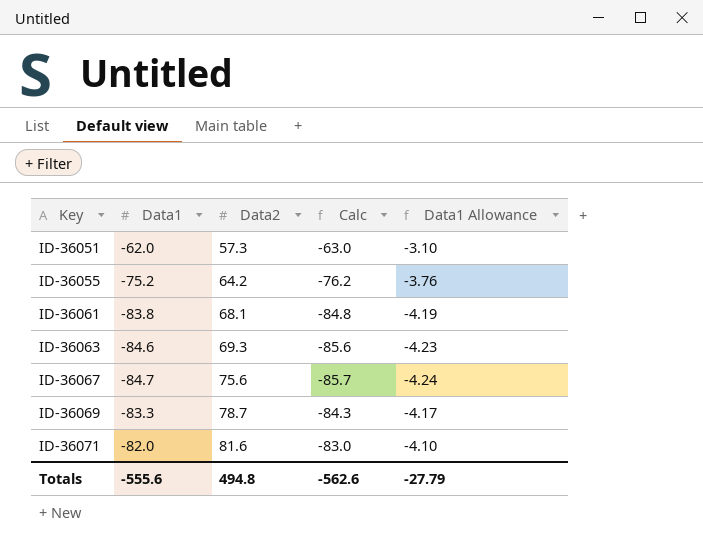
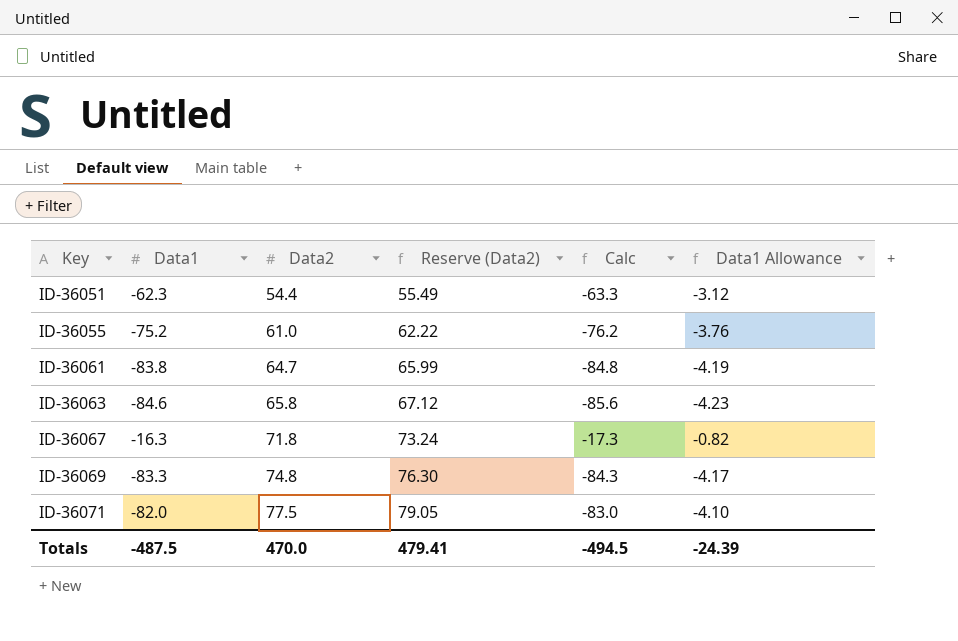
column Reserve (Data2) | formula: none -> [Data2] * 1.02
ID-36051 | Data1: -62.0 -> -62.3
ID-36051 | Data2: 57.3 -> 54.4
ID-36051 | Calc: -63.0 -> -63.3
ID-36051 | Data1 Allowance: -3.10 -> -3.12
ID-36055 | Data2: 64.2 -> 61.0
ID-36061 | Data2: 68.1 -> 64.7
ID-36063 | Data2: 69.3 -> 65.8
ID-36067 | Data1: -84.7 -> -16.3
ID-36067 | Data2: 75.6 -> 71.8
ID-36067 | Calc: -85.7 -> -17.3
ID-36067 | Data1 Allowance: -4.24 -> -0.82
ID-36069 | Data2: 78.7 -> 74.8
ID-36071 | Data2: 81.6 -> 77.5
Totals | Data1: -555.6 -> -487.5
Totals | Data2: 494.8 -> 470.0
Totals | Calc: -562.6 -> -494.5
Totals | Data1 Allowance: -27.79 -> -24.39

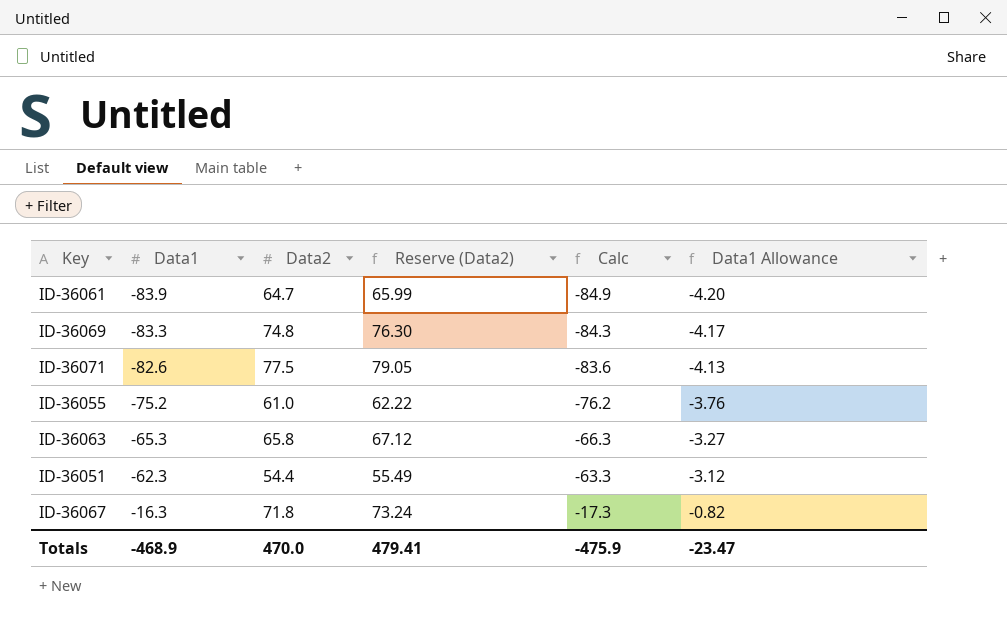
row order: Key ascending -> Data1 ascending
ID-36061 | Data1: -83.8 -> -83.9
ID-36061 | Calc: -84.8 -> -84.9
ID-36061 | Data1 Allowance: -4.19 -> -4.20
ID-36071 | Data1: -82.0 -> -82.6
ID-36071 | Calc: -83.0 -> -83.6
ID-36071 | Data1 Allowance: -4.10 -> -4.13
ID-36063 | Data1: -84.6 -> -65.3
ID-36063 | Calc: -85.6 -> -66.3
ID-36063 | Data1 Allowance: -4.23 -> -3.27
Totals | Data1: -487.5 -> -468.9
Totals | Calc: -494.5 -> -475.9
Totals | Data1 Allowance: -24.39 -> -23.47

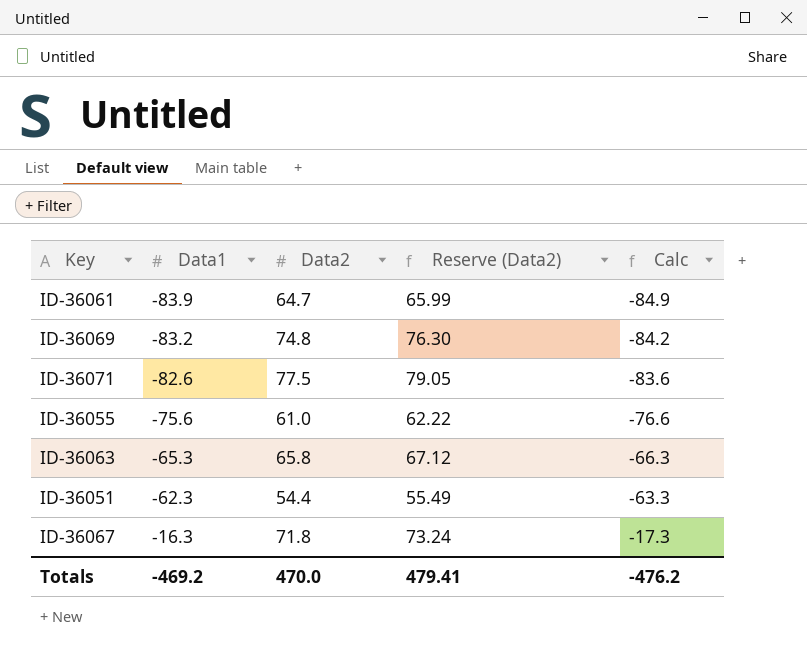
column Data1 Allowance | formula: [Data1] * 0.05 -> none
ID-36069 | Data1: -83.3 -> -83.2
ID-36069 | Calc: -84.3 -> -84.2
ID-36055 | Data1: -75.2 -> -75.6
ID-36055 | Calc: -76.2 -> -76.6
Totals | Data1: -468.9 -> -469.2
Totals | Calc: -475.9 -> -476.2

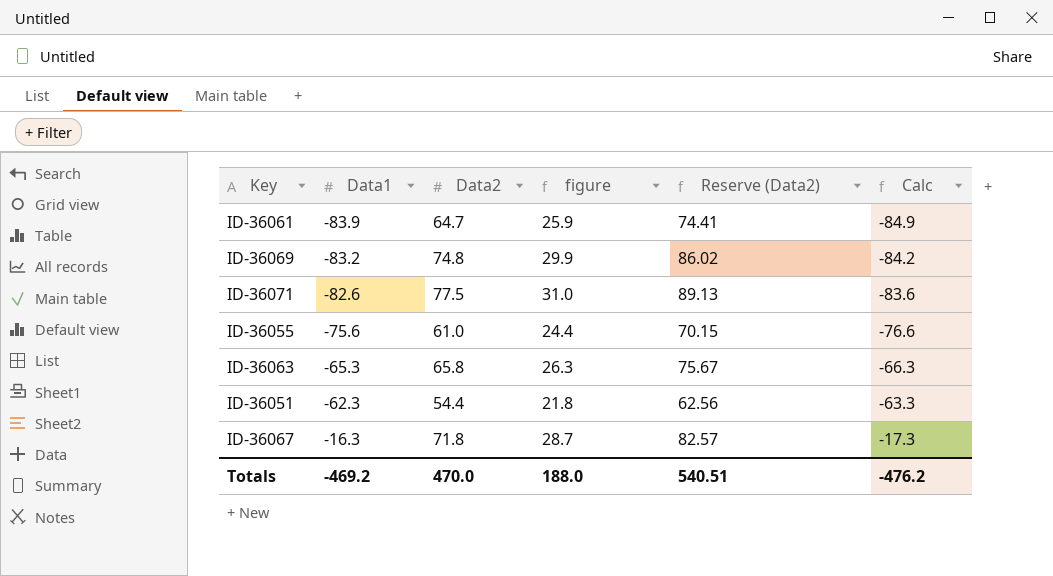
column figure | formula: none -> [Data2] * 0.4
column Reserve (Data2) | formula: [Data2] * 1.02 -> [Data2] * 1.15
Totals | Reserve (Data2): 479.41 -> 540.51

